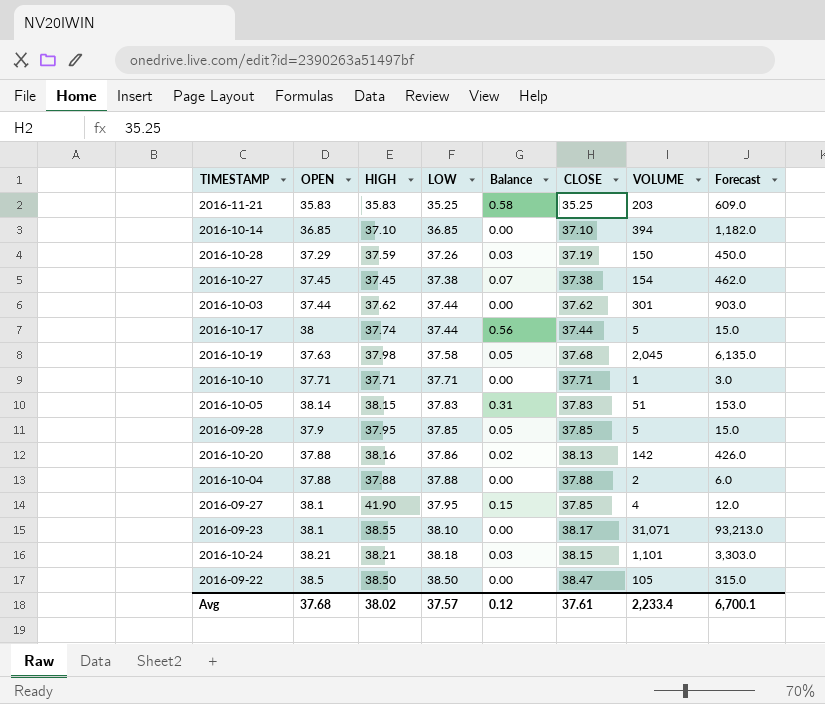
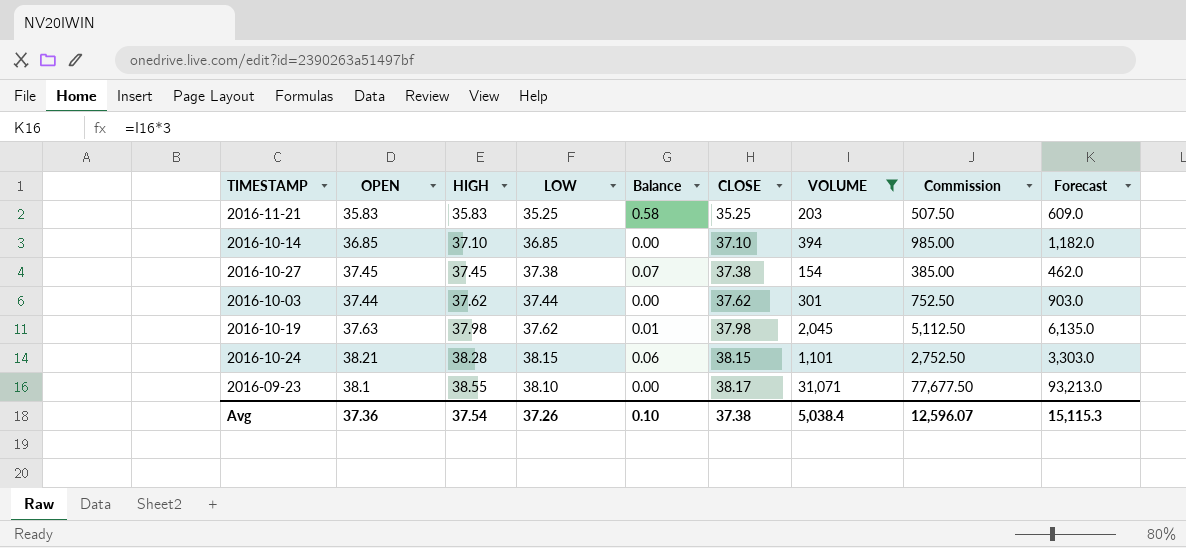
filter: none -> VOLUME >= 154
row order: LOW ascending -> HIGH ascending
column Commission | formula: none -> [VOLUME] * 2.5
2016-10-19 | LOW: 37.58 -> 37.62
2016-10-19 | Balance: 0.05 -> 0.01
2016-10-19 | CLOSE: 37.68 -> 37.98
2016-10-24 | HIGH: 38.21 -> 38.28
2016-10-24 | LOW: 38.18 -> 38.15
2016-10-24 | Balance: 0.03 -> 0.06
Avg | OPEN: 37.68 -> 37.36
Avg | HIGH: 38.02 -> 37.54
Avg | LOW: 37.57 -> 37.26
Avg | Balance: 0.12 -> 0.10
Avg | CLOSE: 37.61 -> 37.38
Avg | VOLUME: 2,233.4 -> 5,038.4
Avg | Forecast: 6,700.1 -> 15,115.3

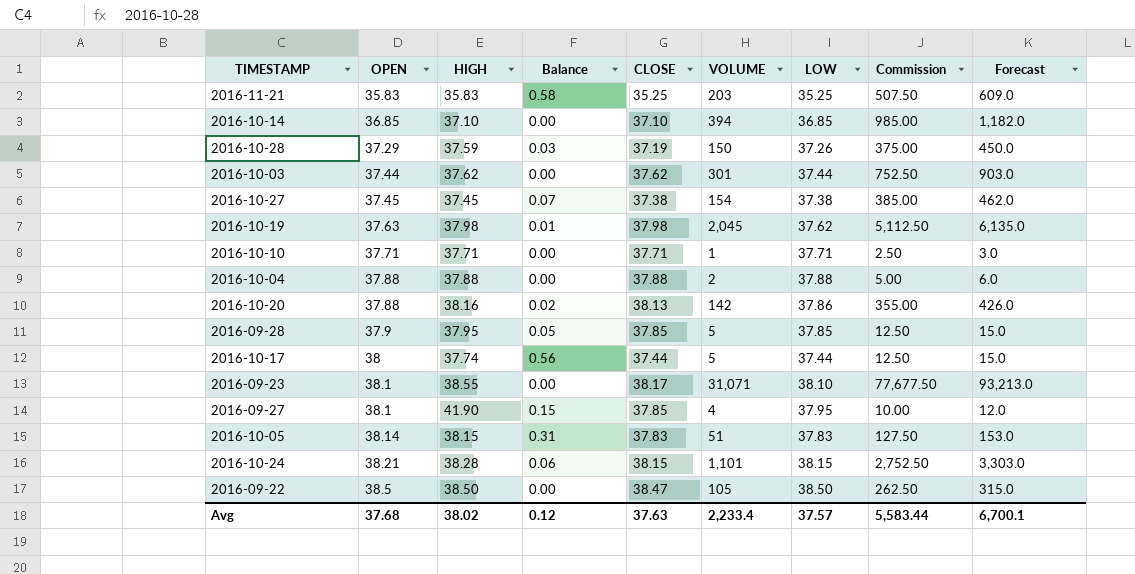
filter: VOLUME >= 154 -> none
row order: HIGH ascending -> OPEN ascending
column LOW | position: 4 -> 7
Avg | OPEN: 37.36 -> 37.68
Avg | HIGH: 37.54 -> 38.02
Avg | Balance: 0.10 -> 0.12
Avg | CLOSE: 37.38 -> 37.63
Avg | VOLUME: 5,038.4 -> 2,233.4
Avg | LOW: 37.26 -> 37.57
Avg | Commission: 12,596.07 -> 5,583.44
Avg | Forecast: 15,115.3 -> 6,700.1

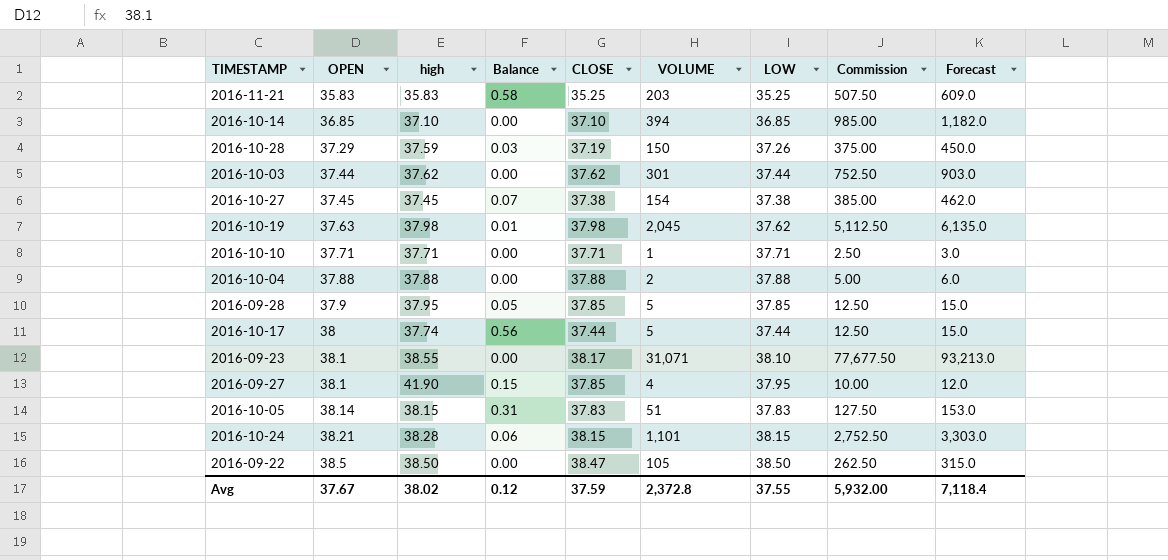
column name: HIGH -> high
row 2016-10-20: 37.88 | 38.16 | 0.02 | 38.13 | 142 | 37.86 | 355.00 | 426.0 -> none
Avg | OPEN: 37.68 -> 37.67
Avg | CLOSE: 37.63 -> 37.59
Avg | VOLUME: 2,233.4 -> 2,372.8
Avg | LOW: 37.57 -> 37.55
Avg | Commission: 5,583.44 -> 5,932.00
Avg | Forecast: 6,700.1 -> 7,118.4

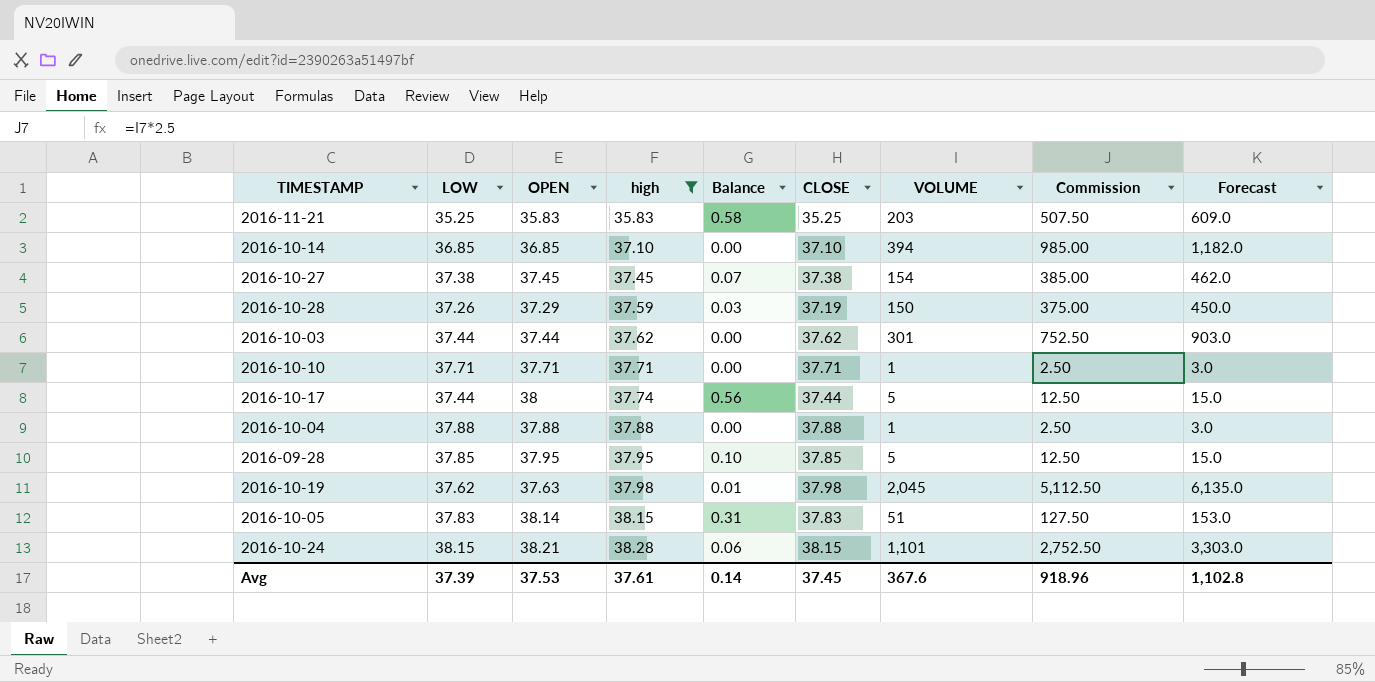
filter: none -> high <= 38.28
row order: OPEN ascending -> high ascending
column LOW | position: 7 -> 2
2016-10-04 | VOLUME: 2 -> 1
2016-10-04 | Commission: 5.00 -> 2.50
2016-10-04 | Forecast: 6.0 -> 3.0
2016-09-28 | OPEN: 37.9 -> 37.95
2016-09-28 | Balance: 0.05 -> 0.10
Avg | LOW: 37.55 -> 37.39
Avg | OPEN: 37.67 -> 37.53
Avg | high: 38.02 -> 37.61
Avg | Balance: 0.12 -> 0.14
Avg | CLOSE: 37.59 -> 37.45
Avg | VOLUME: 2,372.8 -> 367.6
Avg | Commission: 5,932.00 -> 918.96
Avg | Forecast: 7,118.4 -> 1,102.8

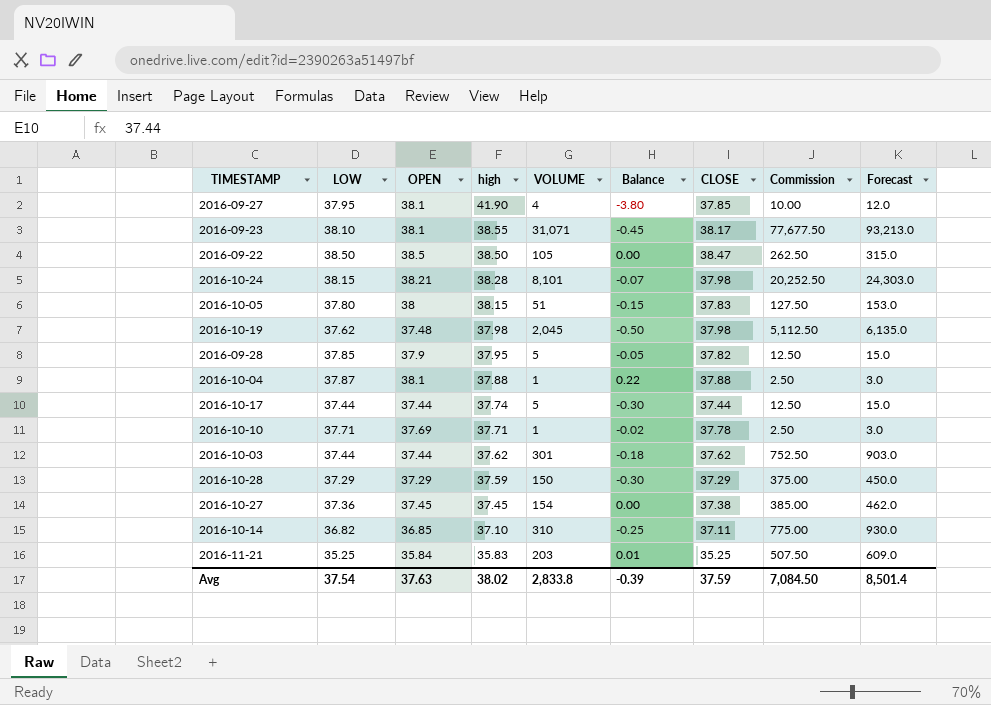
filter: high <= 38.28 -> none
row order: high ascending -> high descending
column VOLUME | position: 7 -> 5
column Balance | formula: [OPEN] - [LOW] -> [OPEN] - [high]
2016-10-24 | VOLUME: 1,101 -> 8,101
2016-10-24 | CLOSE: 38.15 -> 37.98
2016-10-24 | Commission: 2,752.50 -> 20,252.50
2016-10-24 | Forecast: 3,303.0 -> 24,303.0
2016-10-05 | LOW: 37.83 -> 37.80
2016-10-05 | OPEN: 38.14 -> 38
2016-10-19 | OPEN: 37.63 -> 37.48
2016-09-28 | OPEN: 37.95 -> 37.9
2016-09-28 | CLOSE: 37.85 -> 37.82
2016-10-04 | LOW: 37.88 -> 37.87
2016-10-04 | OPEN: 37.88 -> 38.1
2016-10-17 | OPEN: 38 -> 37.44
2016-10-10 | OPEN: 37.71 -> 37.69
2016-10-10 | CLOSE: 37.71 -> 37.78
2016-10-28 | LOW: 37.26 -> 37.29
2016-10-28 | CLOSE: 37.19 -> 37.29
2016-10-27 | LOW: 37.38 -> 37.36
2016-10-14 | LOW: 36.85 -> 36.82
2016-10-14 | VOLUME: 394 -> 310
2016-10-14 | CLOSE: 37.10 -> 37.11
2016-10-14 | Commission: 985.00 -> 775.00
2016-10-14 | Forecast: 1,182.0 -> 930.0
2016-11-21 | OPEN: 35.83 -> 35.84
Avg | LOW: 37.39 -> 37.54
Avg | OPEN: 37.53 -> 37.63
Avg | high: 37.61 -> 38.02
Avg | VOLUME: 367.6 -> 2,833.8
Avg | Balance: 0.14 -> -0.39
Avg | CLOSE: 37.45 -> 37.59
Avg | Commission: 918.96 -> 7,084.50
Avg | Forecast: 1,102.8 -> 8,501.4

